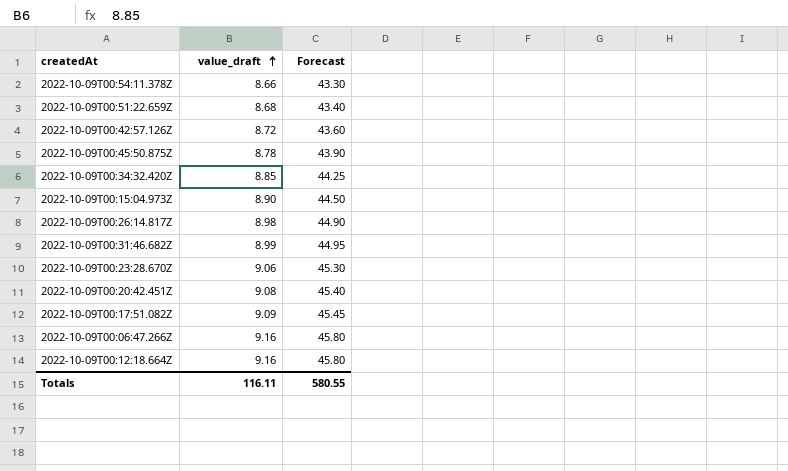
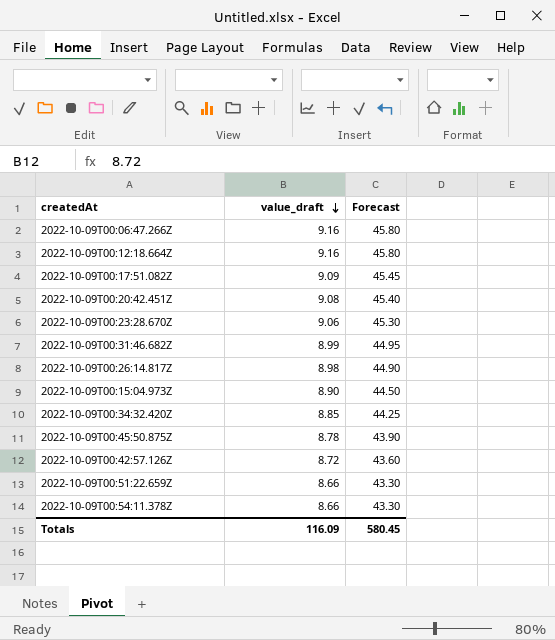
row order: value_draft ascending -> value_draft descending
2022-10-09T00:51:22.659Z | value_draft: 8.68 -> 8.66
2022-10-09T00:51:22.659Z | Forecast: 43.40 -> 43.30
Totals | value_draft: 116.11 -> 116.09
Totals | Forecast: 580.55 -> 580.45

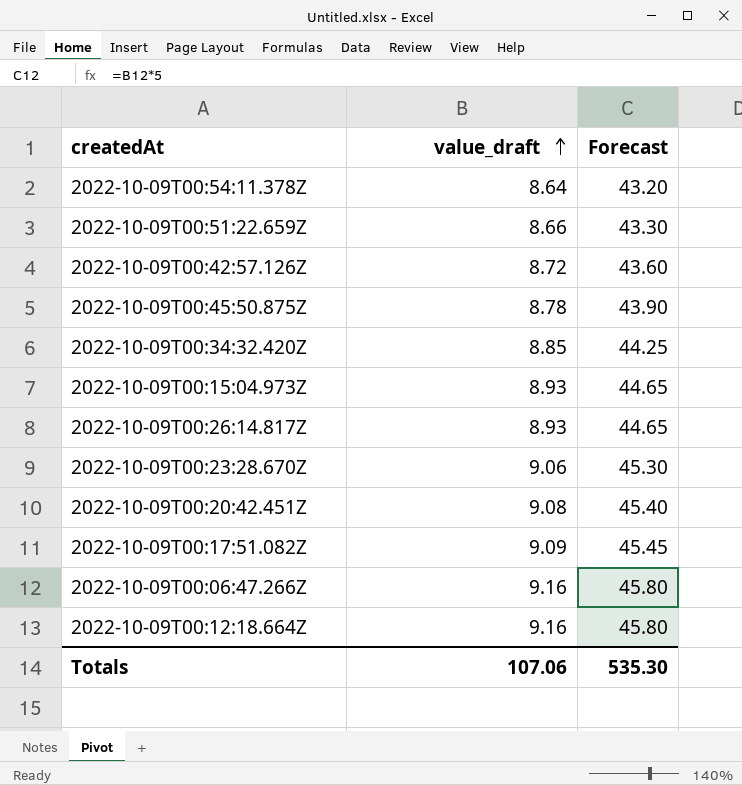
row order: value_draft descending -> value_draft ascending
row 2022-10-09T00:31:46.682Z: 8.99 | 44.95 -> none
2022-10-09T00:54:11.378Z | value_draft: 8.66 -> 8.64
2022-10-09T00:54:11.378Z | Forecast: 43.30 -> 43.20
2022-10-09T00:15:04.973Z | value_draft: 8.90 -> 8.93
2022-10-09T00:15:04.973Z | Forecast: 44.50 -> 44.65
2022-10-09T00:26:14.817Z | value_draft: 8.98 -> 8.93
2022-10-09T00:26:14.817Z | Forecast: 44.90 -> 44.65
Totals | value_draft: 116.09 -> 107.06
Totals | Forecast: 580.45 -> 535.30

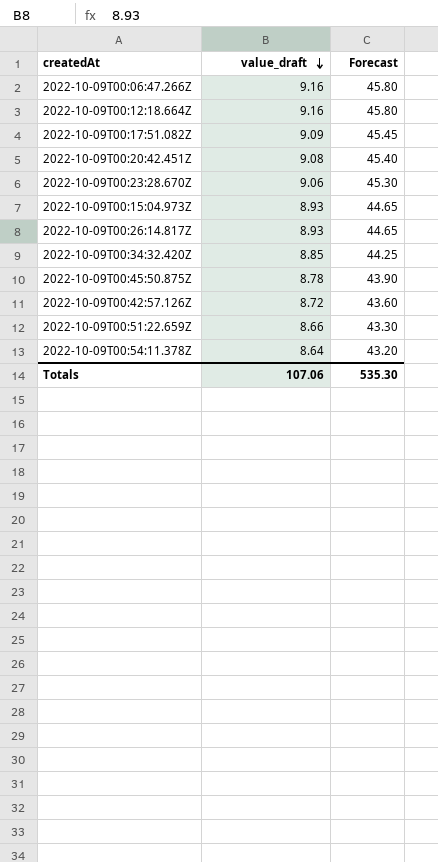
row order: value_draft ascending -> value_draft descending

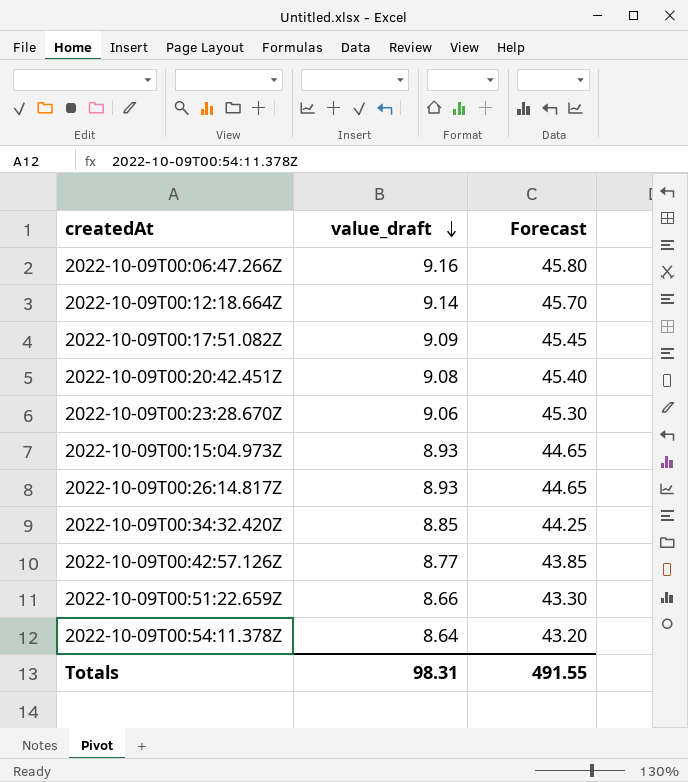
row 2022-10-09T00:45:50.875Z: 8.78 | 43.90 -> none
2022-10-09T00:12:18.664Z | value_draft: 9.16 -> 9.14
2022-10-09T00:12:18.664Z | Forecast: 45.80 -> 45.70
2022-10-09T00:42:57.126Z | value_draft: 8.72 -> 8.77
2022-10-09T00:42:57.126Z | Forecast: 43.60 -> 43.85
Totals | value_draft: 107.06 -> 98.31
Totals | Forecast: 535.30 -> 491.55

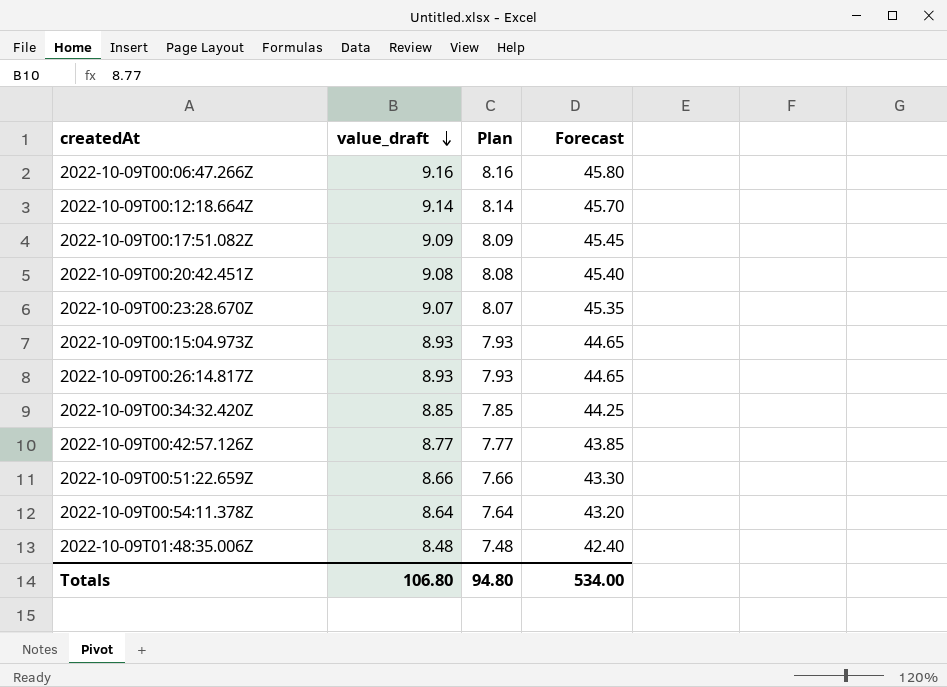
column Plan | formula: none -> [value_draft] - 1
2022-10-09T00:23:28.670Z | value_draft: 9.06 -> 9.07
2022-10-09T00:23:28.670Z | Forecast: 45.30 -> 45.35
row 2022-10-09T01:48:35.006Z: none -> 8.48 | 7.48 | 42.40
Totals | value_draft: 98.31 -> 106.80
Totals | Forecast: 491.55 -> 534.00

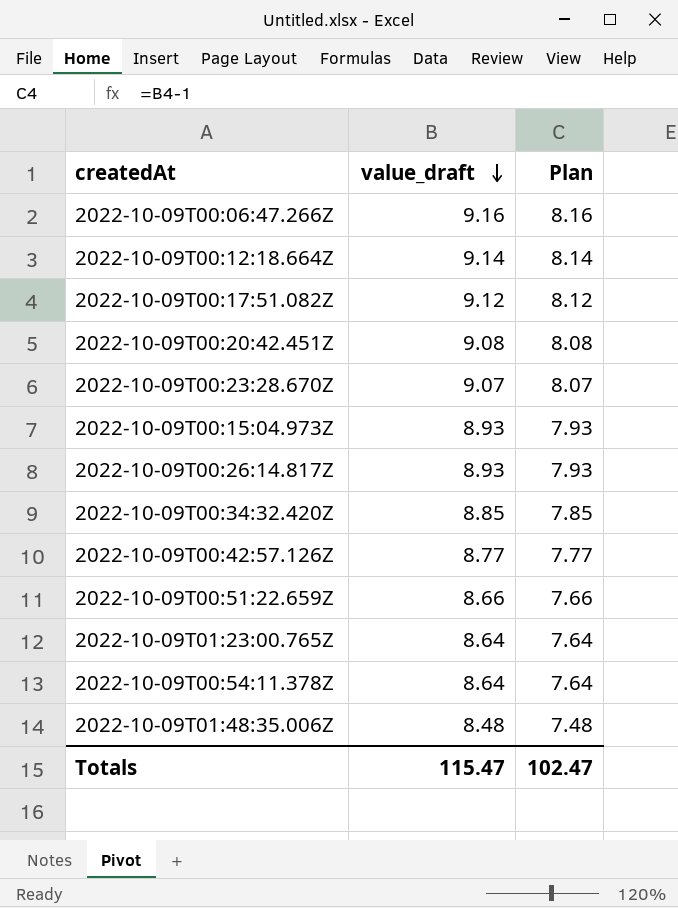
column Forecast | formula: [value_draft] * 5 -> none
2022-10-09T00:17:51.082Z | value_draft: 9.09 -> 9.12
2022-10-09T00:17:51.082Z | Plan: 8.09 -> 8.12
row 2022-10-09T01:23:00.765Z: none -> 8.64 | 7.64
Totals | value_draft: 106.80 -> 115.47
Totals | Plan: 94.80 -> 102.47

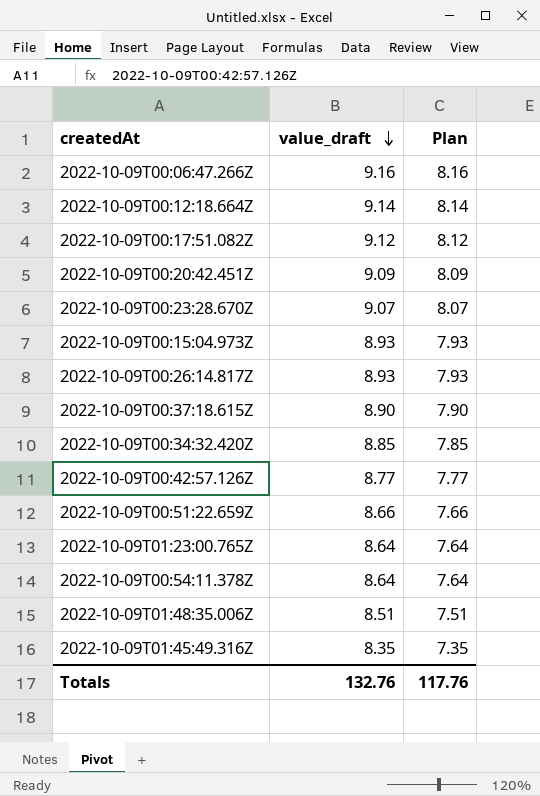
2022-10-09T00:20:42.451Z | value_draft: 9.08 -> 9.09
2022-10-09T00:20:42.451Z | Plan: 8.08 -> 8.09
row 2022-10-09T00:37:18.615Z: none -> 8.90 | 7.90
2022-10-09T01:48:35.006Z | value_draft: 8.48 -> 8.51
2022-10-09T01:48:35.006Z | Plan: 7.48 -> 7.51
row 2022-10-09T01:45:49.316Z: none -> 8.35 | 7.35
Totals | value_draft: 115.47 -> 132.76
Totals | Plan: 102.47 -> 117.76

